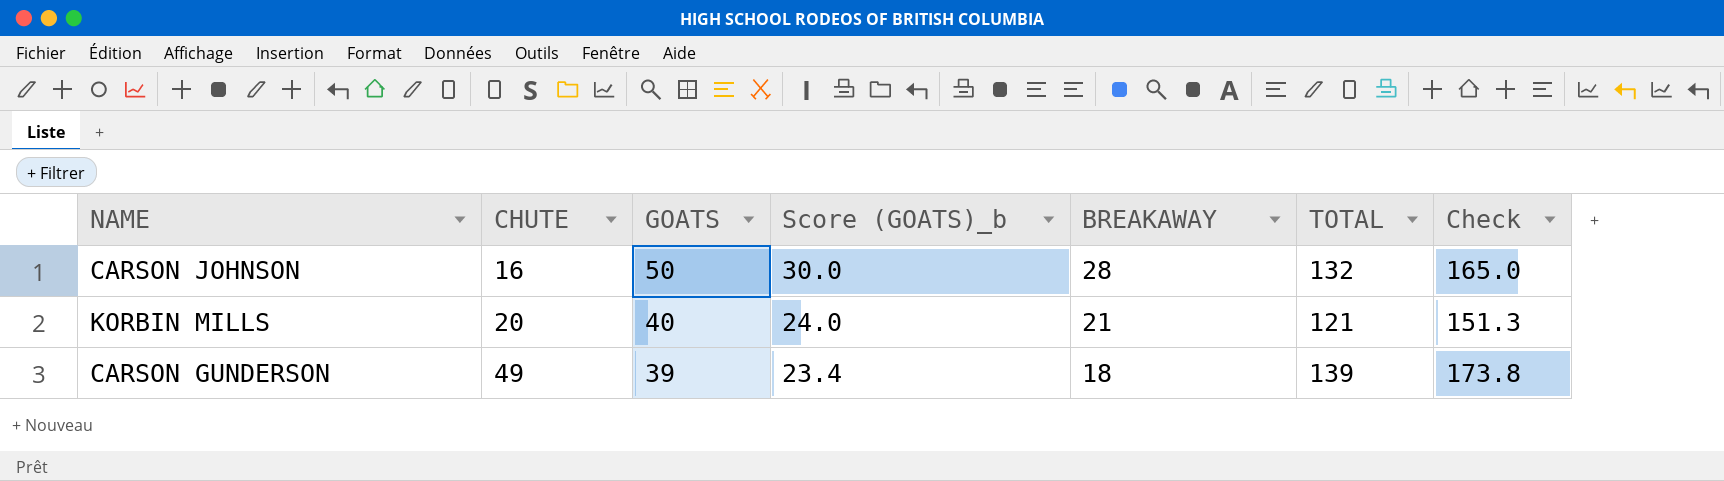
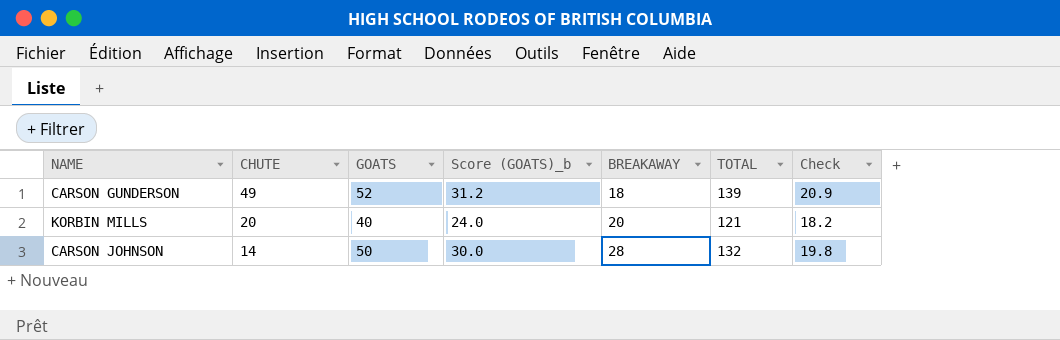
row order: CHUTE ascending -> CHUTE descending
column Check | formula: [TOTAL] * 1.25 -> [TOTAL] * 0.15
CARSON GUNDERSON | GOATS: 39 -> 52
CARSON GUNDERSON | Score (GOATS)_b: 23.4 -> 31.2
KORBIN MILLS | BREAKAWAY: 21 -> 20
CARSON JOHNSON | CHUTE: 16 -> 14

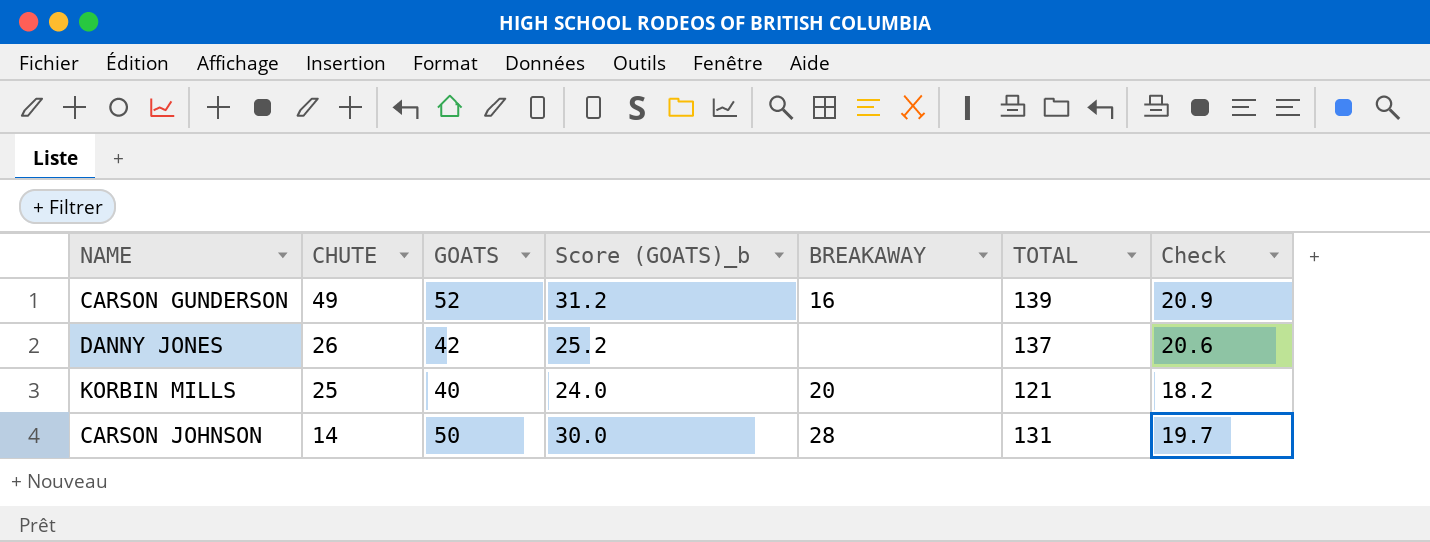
CARSON GUNDERSON | BREAKAWAY: 18 -> 16
row DANNY JONES: none -> 26 | 42 | 25.2 | none | 137 | 20.6
KORBIN MILLS | CHUTE: 20 -> 25
CARSON JOHNSON | TOTAL: 132 -> 131
CARSON JOHNSON | Check: 19.8 -> 19.7

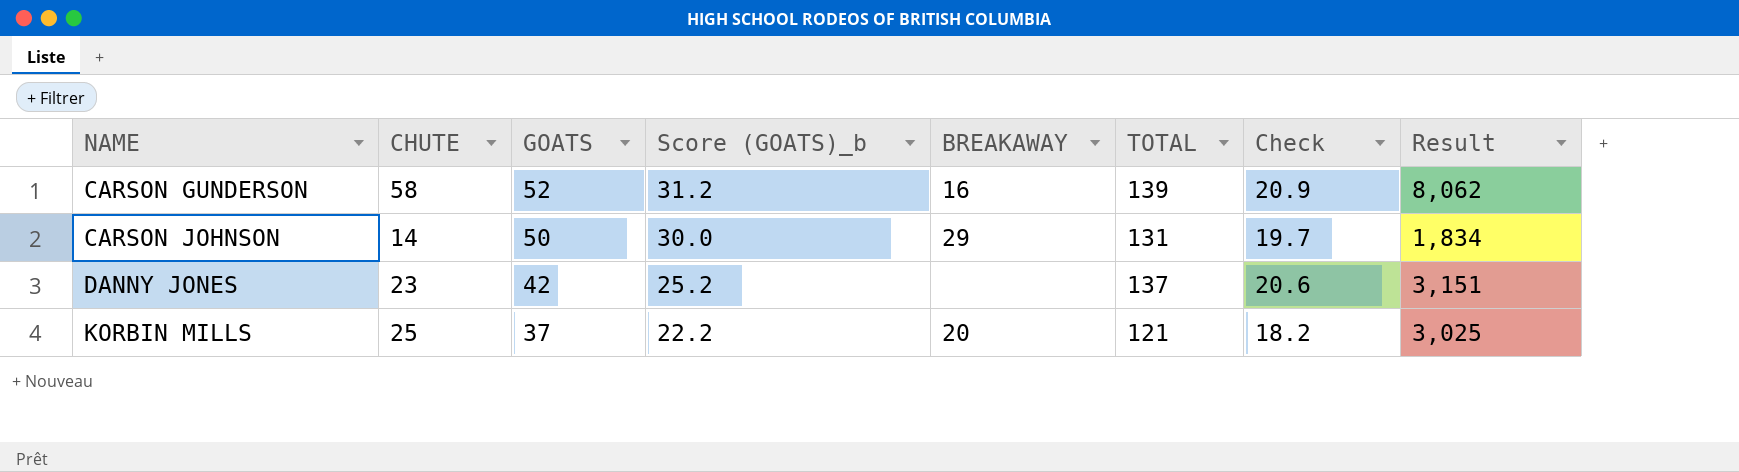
row order: CHUTE descending -> NAME ascending
column Result | formula: none -> [CHUTE] * [TOTAL]
CARSON GUNDERSON | CHUTE: 49 -> 58
CARSON JOHNSON | BREAKAWAY: 28 -> 29
DANNY JONES | CHUTE: 26 -> 23
KORBIN MILLS | GOATS: 40 -> 37
KORBIN MILLS | Score (GOATS)_b: 24.0 -> 22.2

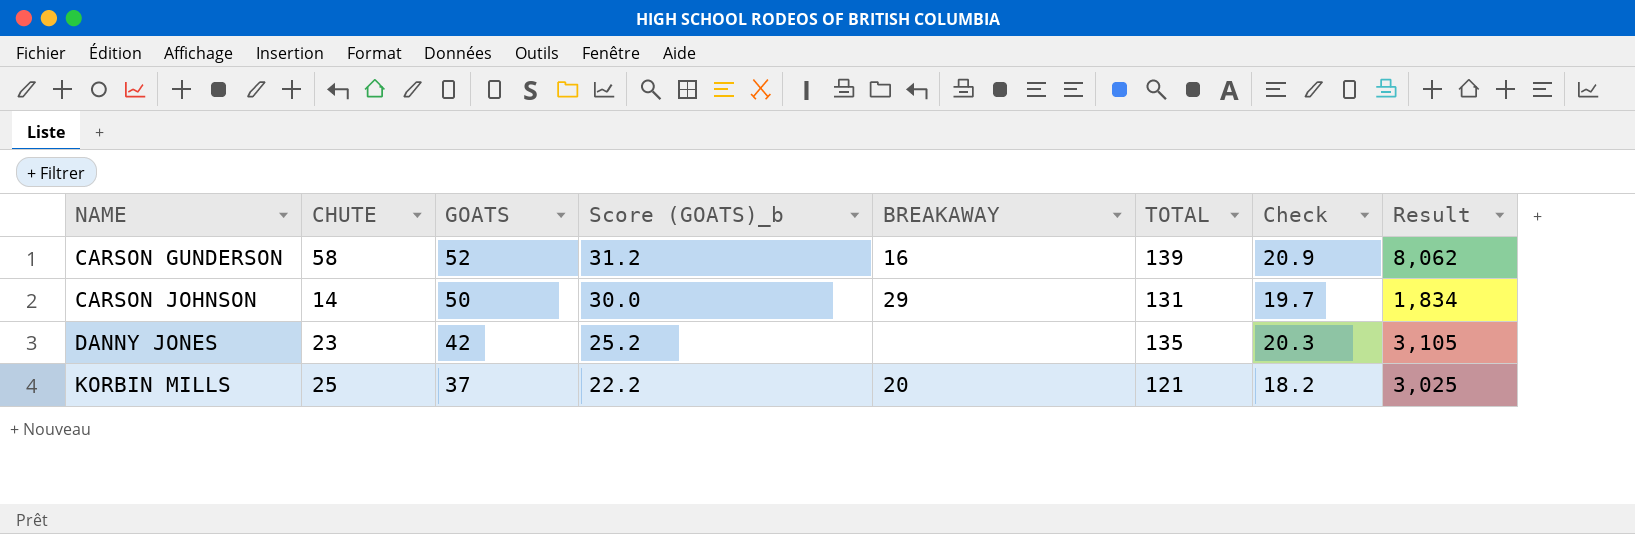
DANNY JONES | TOTAL: 137 -> 135
DANNY JONES | Check: 20.6 -> 20.3
DANNY JONES | Result: 3,151 -> 3,105

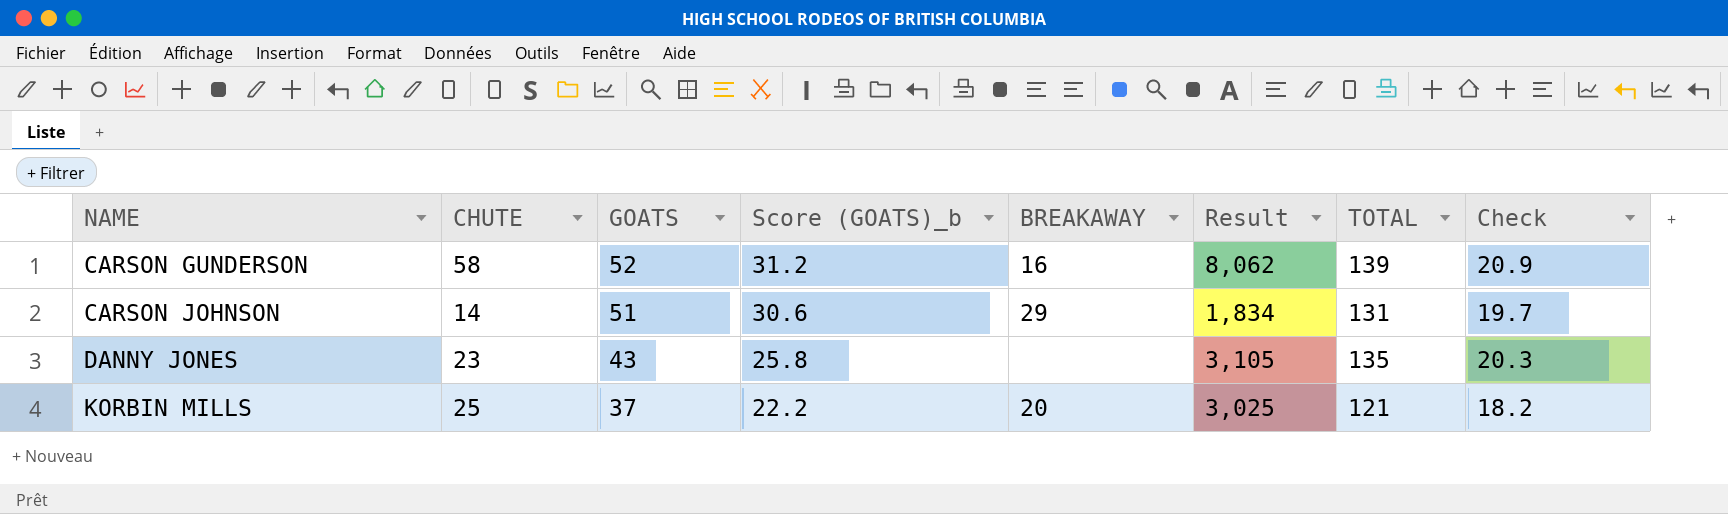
column Result | position: 8 -> 6
CARSON JOHNSON | GOATS: 50 -> 51
CARSON JOHNSON | Score (GOATS)_b: 30.0 -> 30.6
DANNY JONES | GOATS: 42 -> 43
DANNY JONES | Score (GOATS)_b: 25.2 -> 25.8

